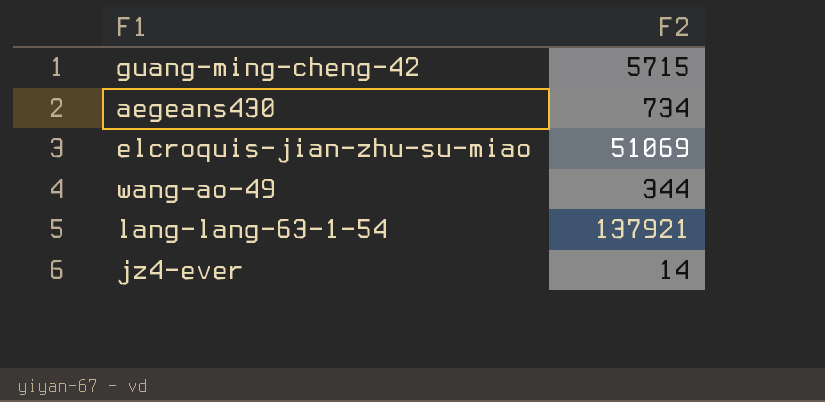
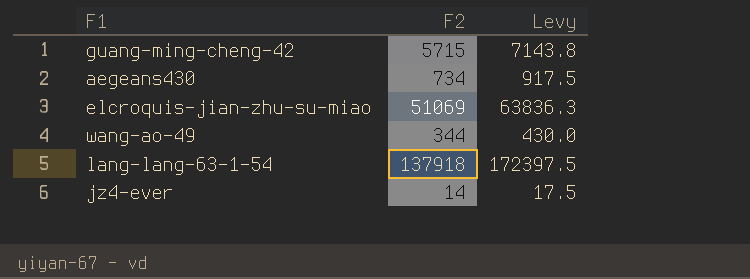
column Levy | formula: none -> [F2] * 1.25
lang-lang-63-1-54 | F2: 137921 -> 137918

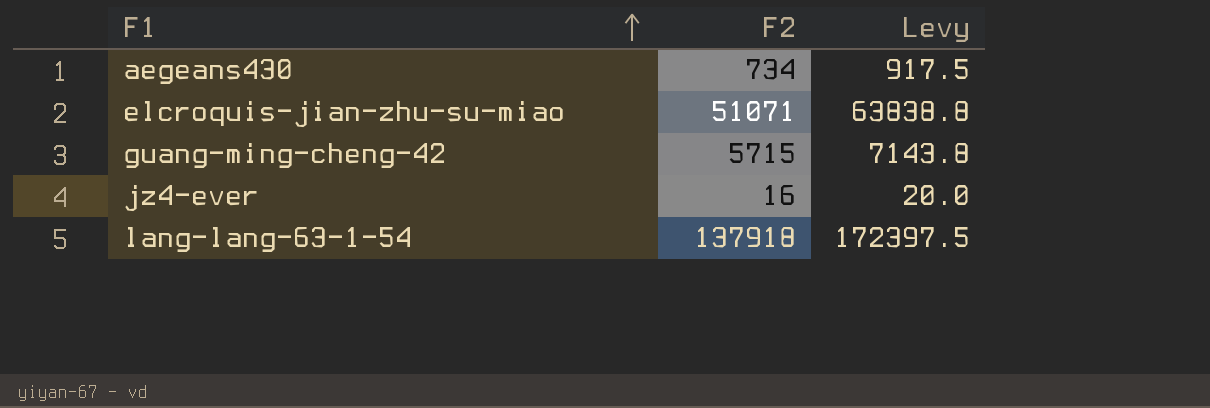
row order: none -> F1 ascending
row wang-ao-49: 344 | 430.0 -> none
elcroquis-jian-zhu-su-miao | F2: 51069 -> 51071
elcroquis-jian-zhu-su-miao | Levy: 63836.3 -> 63838.8
jz4-ever | F2: 14 -> 16
jz4-ever | Levy: 17.5 -> 20.0

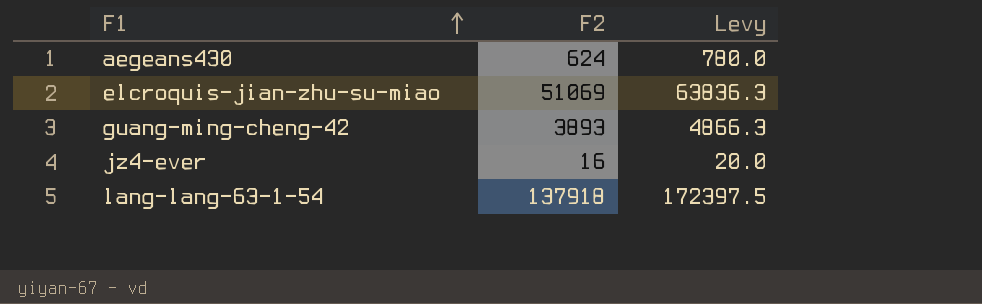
aegeans430 | F2: 734 -> 624
aegeans430 | Levy: 917.5 -> 780.0
elcroquis-jian-zhu-su-miao | F2: 51071 -> 51069
elcroquis-jian-zhu-su-miao | Levy: 63838.8 -> 63836.3
guang-ming-cheng-42 | F2: 5715 -> 3893
guang-ming-cheng-42 | Levy: 7143.8 -> 4866.3

